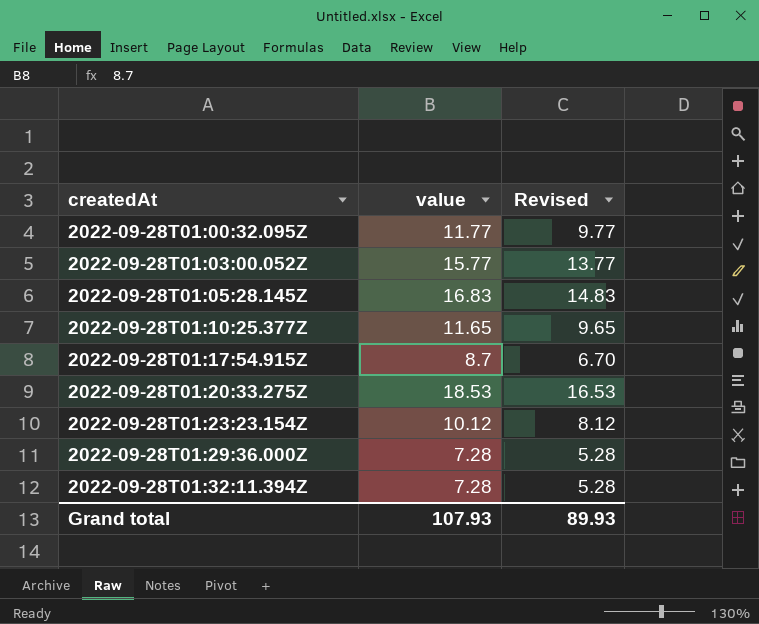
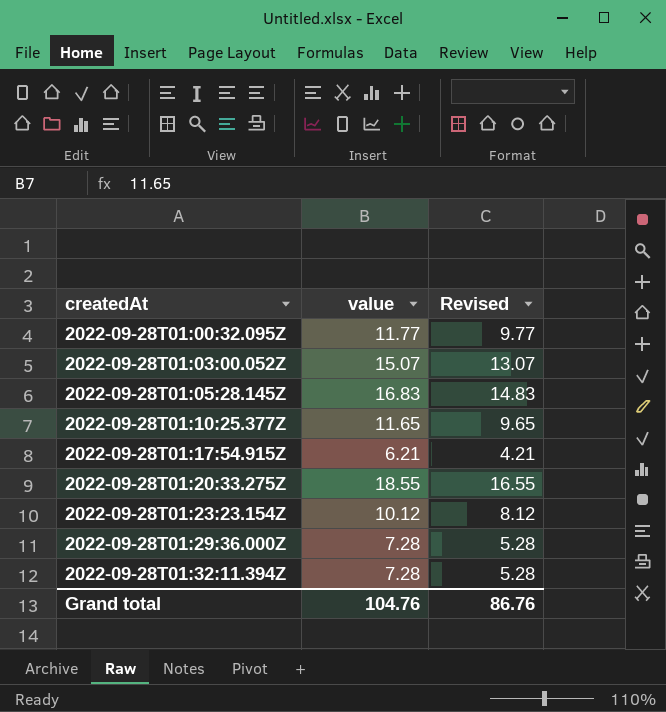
2022-09-28T01:03:00.052Z | value: 15.77 -> 15.07
2022-09-28T01:03:00.052Z | Revised: 13.77 -> 13.07
2022-09-28T01:17:54.915Z | value: 8.7 -> 6.21
2022-09-28T01:17:54.915Z | Revised: 6.70 -> 4.21
2022-09-28T01:20:33.275Z | value: 18.53 -> 18.55
2022-09-28T01:20:33.275Z | Revised: 16.53 -> 16.55
Grand total | value: 107.93 -> 104.76
Grand total | Revised: 89.93 -> 86.76

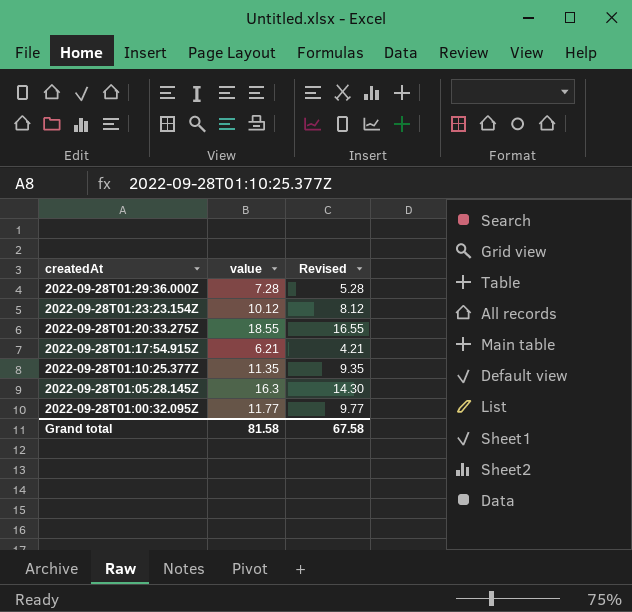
row order: createdAt ascending -> createdAt descending
row 2022-09-28T01:03:00.052Z: 15.07 | 13.07 -> none
row 2022-09-28T01:32:11.394Z: 7.28 | 5.28 -> none
2022-09-28T01:10:25.377Z | value: 11.65 -> 11.35
2022-09-28T01:10:25.377Z | Revised: 9.65 -> 9.35
2022-09-28T01:05:28.145Z | value: 16.83 -> 16.3
2022-09-28T01:05:28.145Z | Revised: 14.83 -> 14.30
Grand total | value: 104.76 -> 81.58
Grand total | Revised: 86.76 -> 67.58

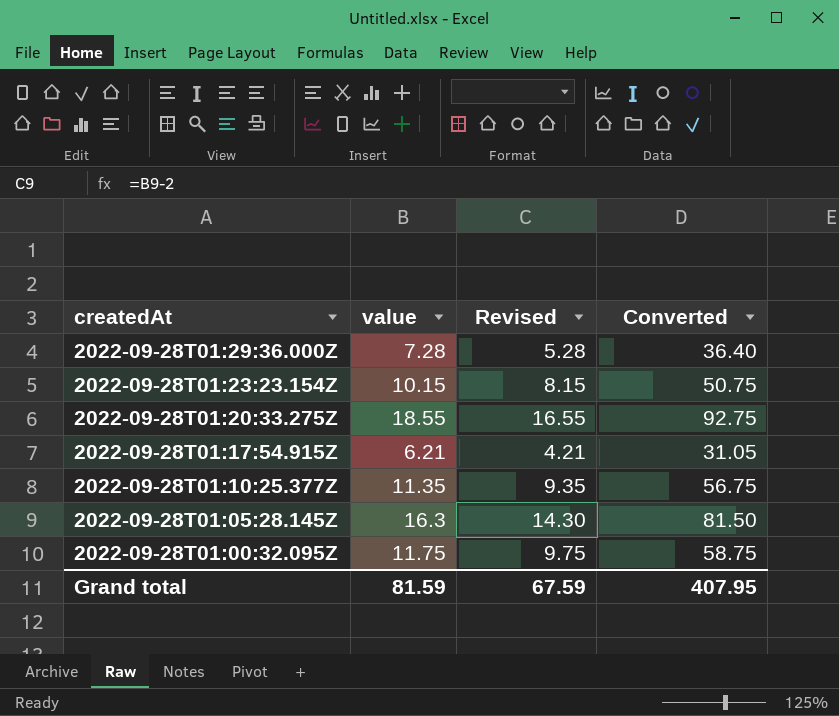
column Converted | formula: none -> [value] * 5
2022-09-28T01:23:23.154Z | value: 10.12 -> 10.15
2022-09-28T01:23:23.154Z | Revised: 8.12 -> 8.15
2022-09-28T01:00:32.095Z | value: 11.77 -> 11.75
2022-09-28T01:00:32.095Z | Revised: 9.77 -> 9.75
Grand total | value: 81.58 -> 81.59
Grand total | Revised: 67.58 -> 67.59

